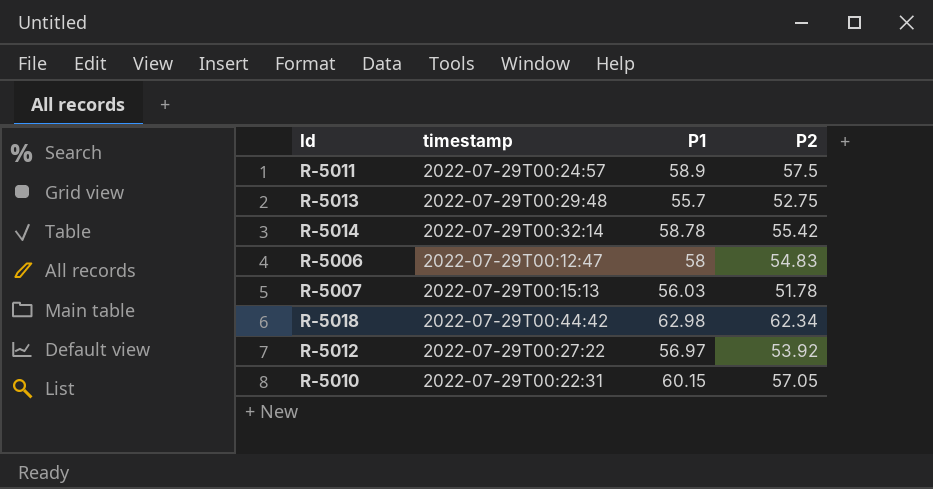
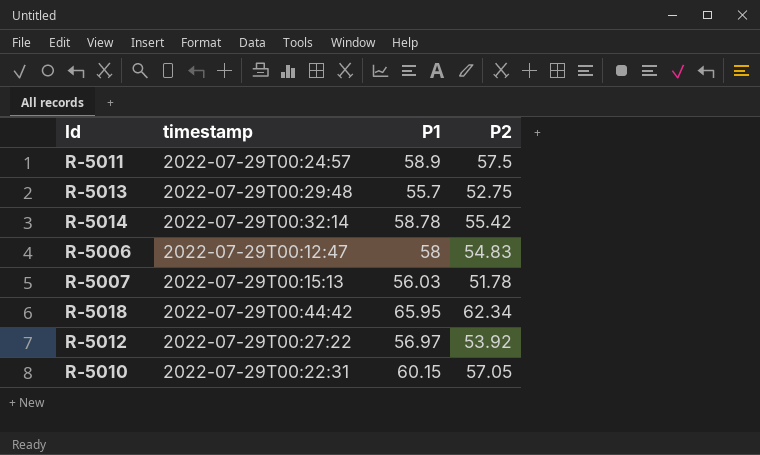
R-5018 | P1: 62.98 -> 65.95

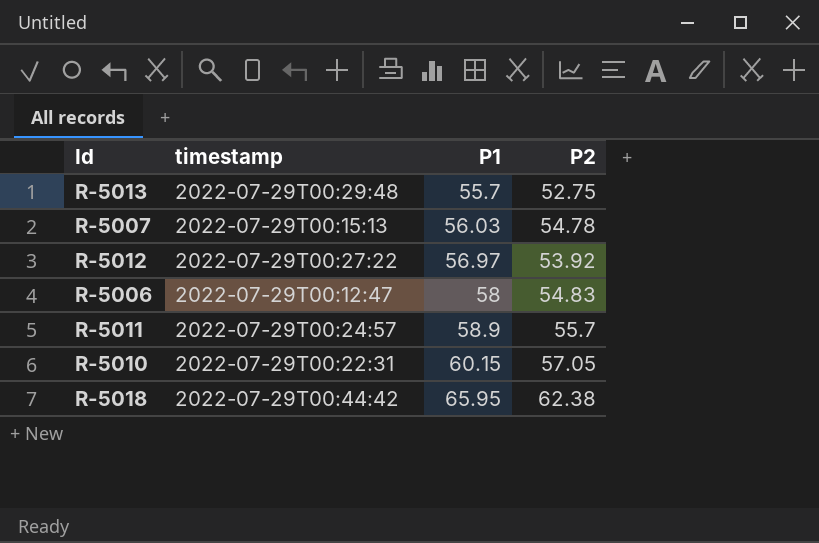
row order: none -> P1 ascending
row R-5014: 2022-07-29T00:32:14 | 58.78 | 55.42 -> none
R-5007 | P2: 51.78 -> 54.78
R-5011 | P2: 57.5 -> 55.7
R-5018 | P2: 62.34 -> 62.38

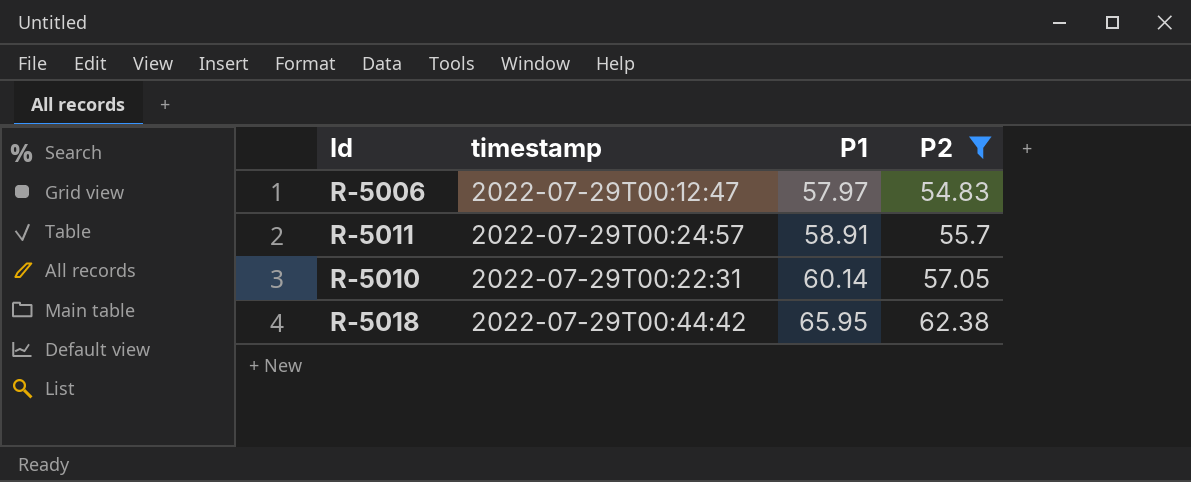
filter: none -> P2 >= 54.83
R-5006 | P1: 58 -> 57.97
R-5011 | P1: 58.9 -> 58.91
R-5010 | P1: 60.15 -> 60.14

